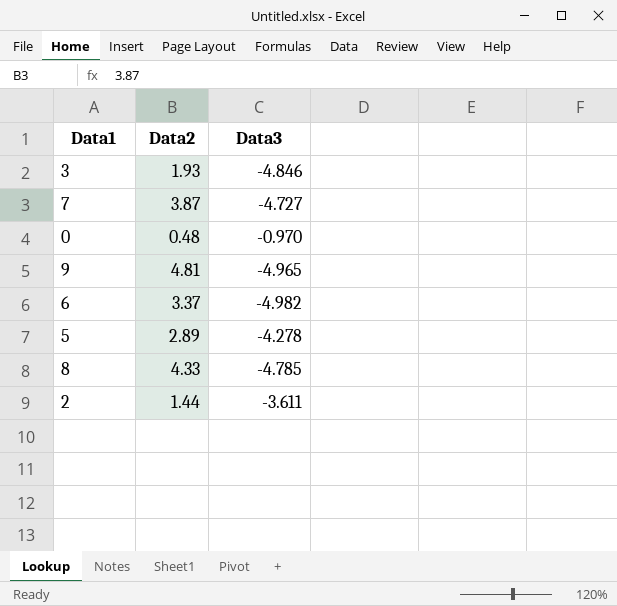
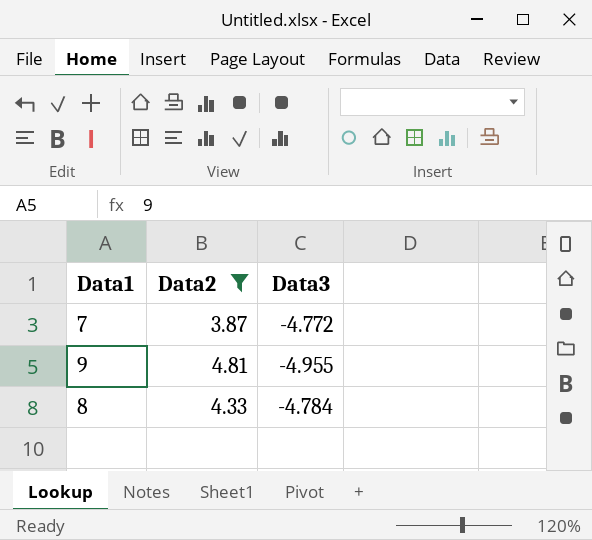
filter: none -> Data2 >= 3.87
7 | Data3: -4.727 -> -4.772
9 | Data3: -4.965 -> -4.955
8 | Data3: -4.785 -> -4.784

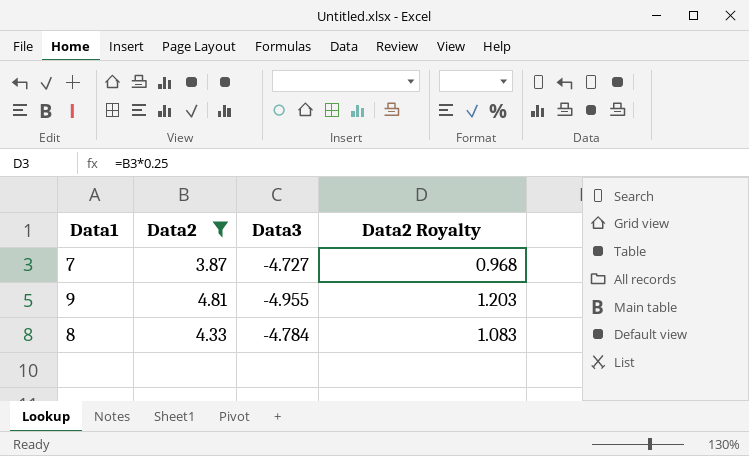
column Data2 Royalty | formula: none -> [Data2] * 0.25
7 | Data3: -4.772 -> -4.727

